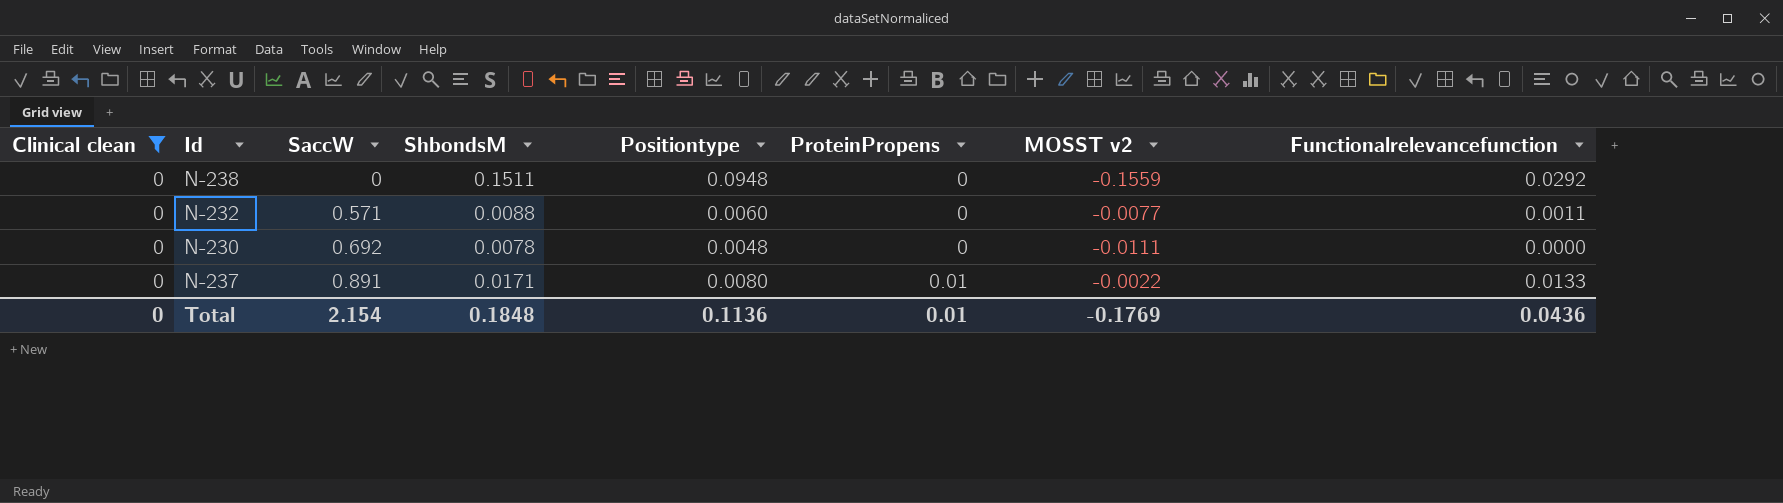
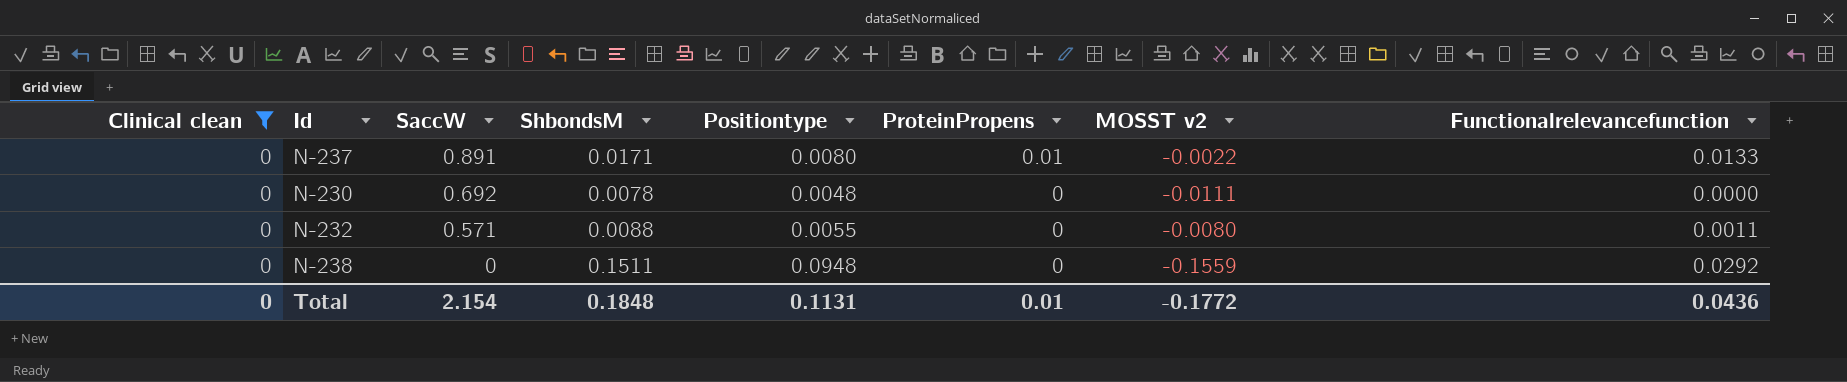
row order: SaccW ascending -> SaccW descending
N-232 | Positiontype: 0.0060 -> 0.0055
N-232 | MOSST v2: -0.0077 -> -0.0080
Total | Positiontype: 0.1136 -> 0.1131
Total | MOSST v2: -0.1769 -> -0.1772

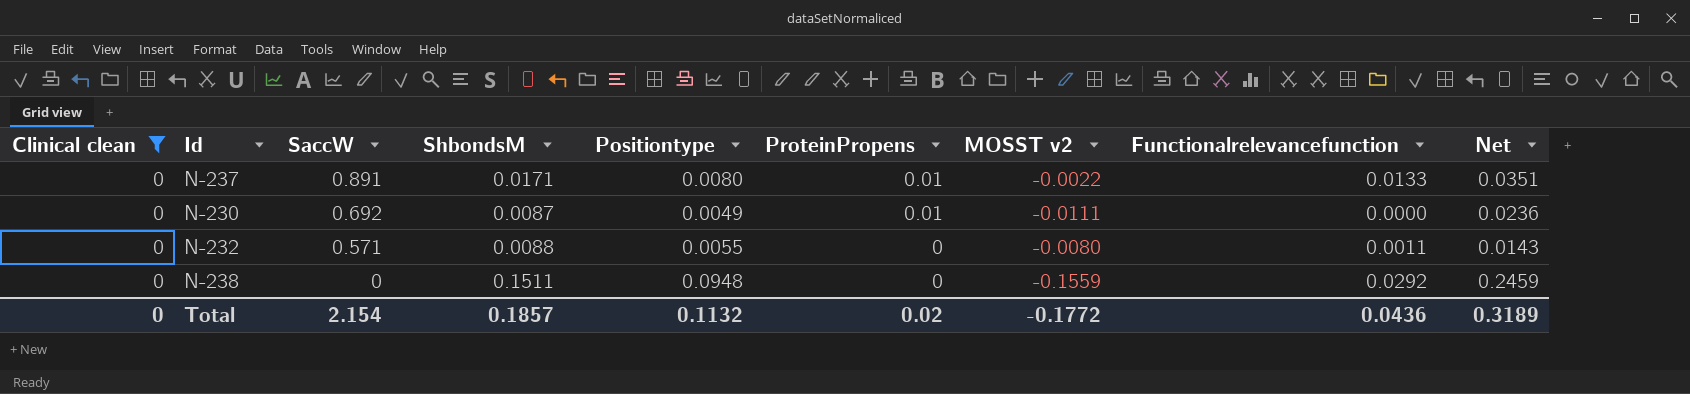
column Net | formula: none -> [ShbondsM] + [Positiontype] + [ProteinPropens]
N-230 | ShbondsM: 0.0078 -> 0.0087
N-230 | Positiontype: 0.0048 -> 0.0049
N-230 | ProteinPropens: 0 -> 0.01
Total | ShbondsM: 0.1848 -> 0.1857
Total | Positiontype: 0.1131 -> 0.1132
Total | ProteinPropens: 0.01 -> 0.02

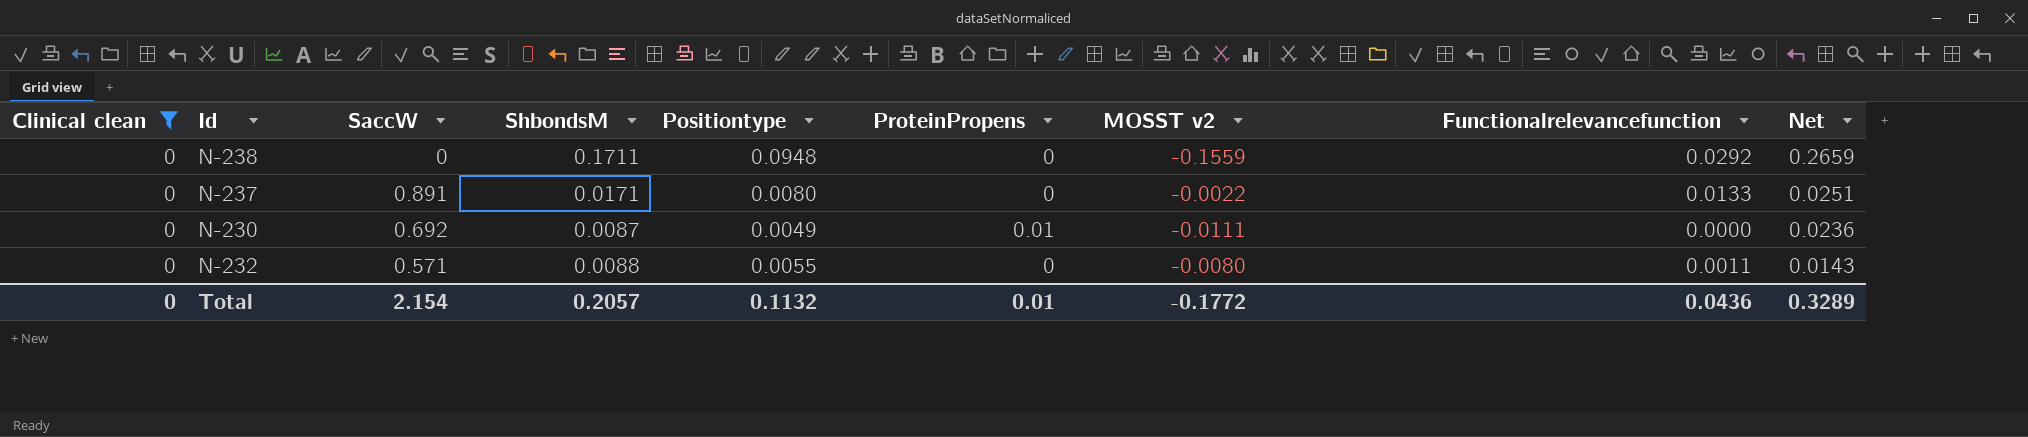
row order: SaccW descending -> Net descending
N-238 | ShbondsM: 0.1511 -> 0.1711
N-238 | Net: 0.2459 -> 0.2659
N-237 | ProteinPropens: 0.01 -> 0
N-237 | Net: 0.0351 -> 0.0251
Total | ShbondsM: 0.1857 -> 0.2057
Total | ProteinPropens: 0.02 -> 0.01
Total | Net: 0.3189 -> 0.3289

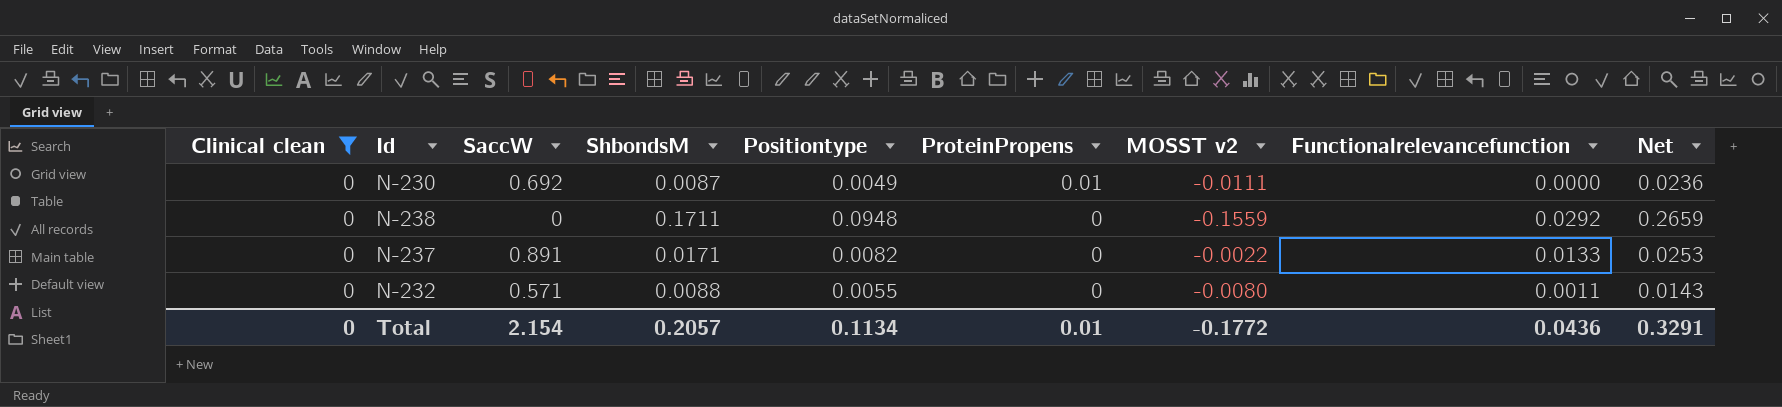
row order: Net descending -> ProteinPropens descending
N-237 | Positiontype: 0.0080 -> 0.0082
N-237 | Net: 0.0251 -> 0.0253
Total | Positiontype: 0.1132 -> 0.1134
Total | Net: 0.3289 -> 0.3291

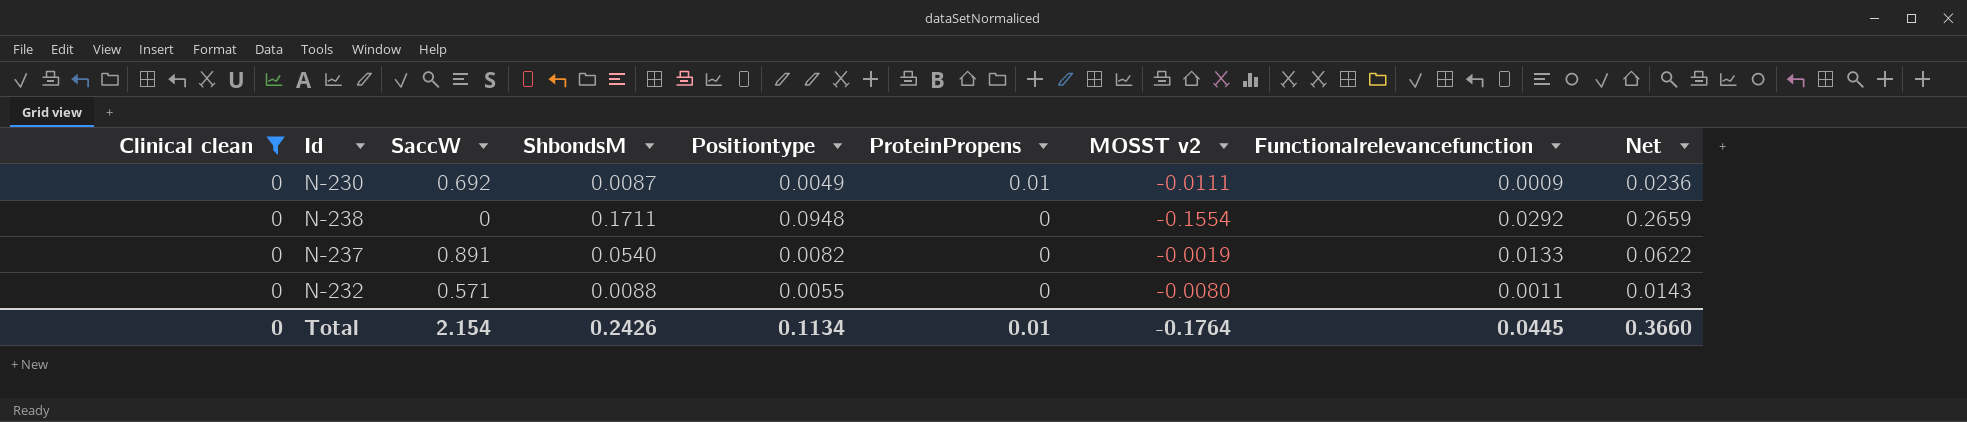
N-230 | Functionalrelevancefunction: 0.0000 -> 0.0009
N-238 | MOSST v2: -0.1559 -> -0.1554
N-237 | ShbondsM: 0.0171 -> 0.0540
N-237 | MOSST v2: -0.0022 -> -0.0019
N-237 | Net: 0.0253 -> 0.0622
Total | ShbondsM: 0.2057 -> 0.2426
Total | MOSST v2: -0.1772 -> -0.1764
Total | Functionalrelevancefunction: 0.0436 -> 0.0445
Total | Net: 0.3291 -> 0.3660

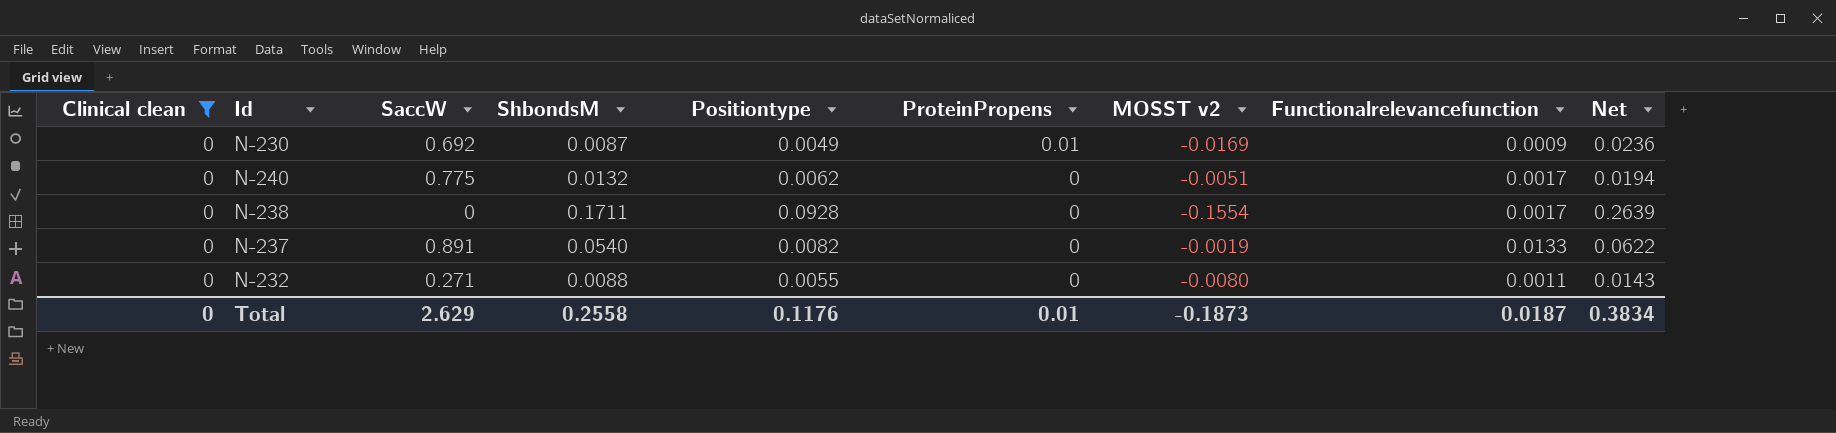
N-230 | MOSST v2: -0.0111 -> -0.0169
row N-240: none -> 0 | 0.775 | 0.0132 | 0.0062 | 0 | -0.0051 | 0.0017 | 0.0194
N-238 | Positiontype: 0.0948 -> 0.0928
N-238 | Functionalrelevancefunction: 0.0292 -> 0.0017
N-238 | Net: 0.2659 -> 0.2639
N-232 | SaccW: 0.571 -> 0.271
Total | SaccW: 2.154 -> 2.629
Total | ShbondsM: 0.2426 -> 0.2558
Total | Positiontype: 0.1134 -> 0.1176
Total | MOSST v2: -0.1764 -> -0.1873
Total | Functionalrelevancefunction: 0.0445 -> 0.0187
Total | Net: 0.3660 -> 0.3834

